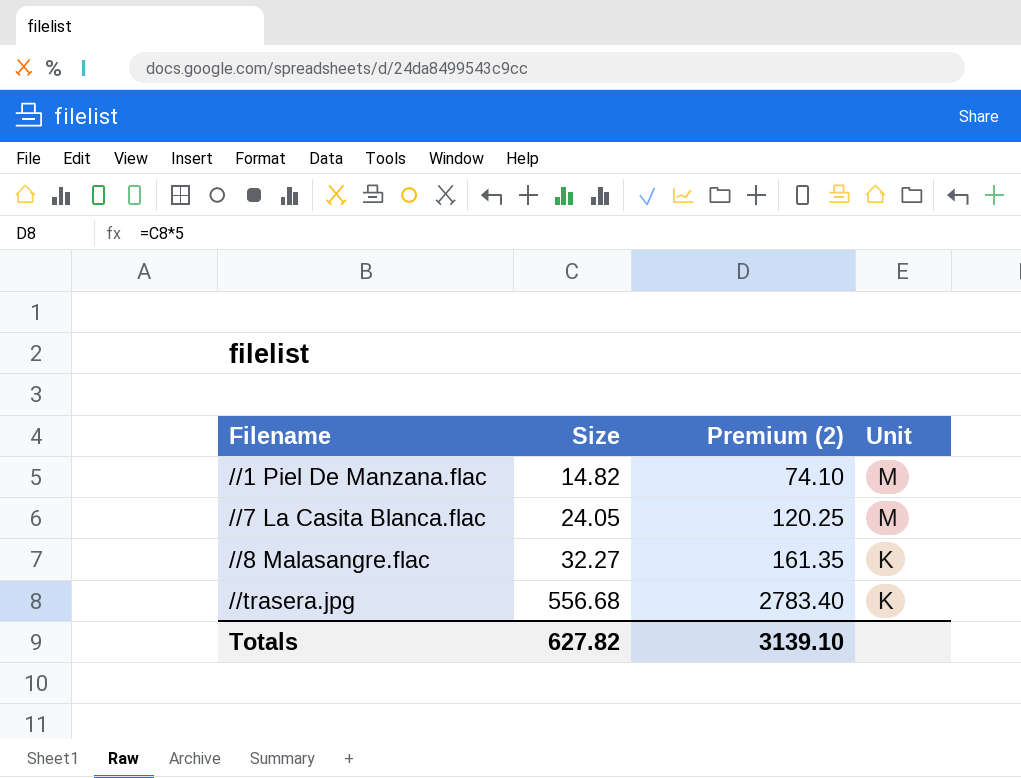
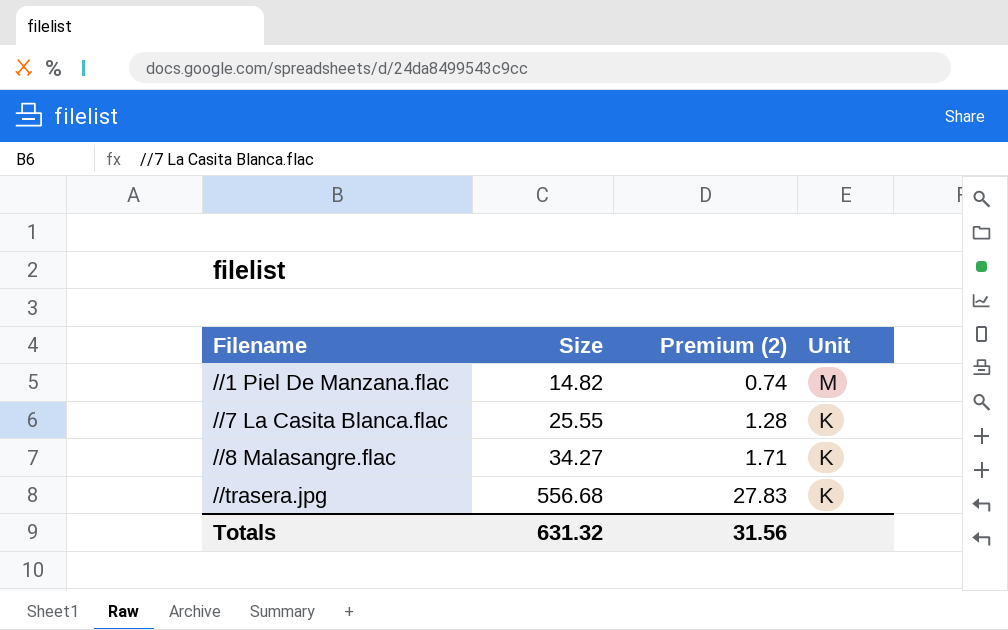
column Premium (2) | formula: [Size] * 5 -> [Size] * 0.05
//7 La Casita Blanca.flac | Size: 24.05 -> 25.55
//7 La Casita Blanca.flac | Unit: M -> K
//8 Malasangre.flac | Size: 32.27 -> 34.27
Totals | Size: 627.82 -> 631.32
Totals | Premium (2): 3139.10 -> 31.56

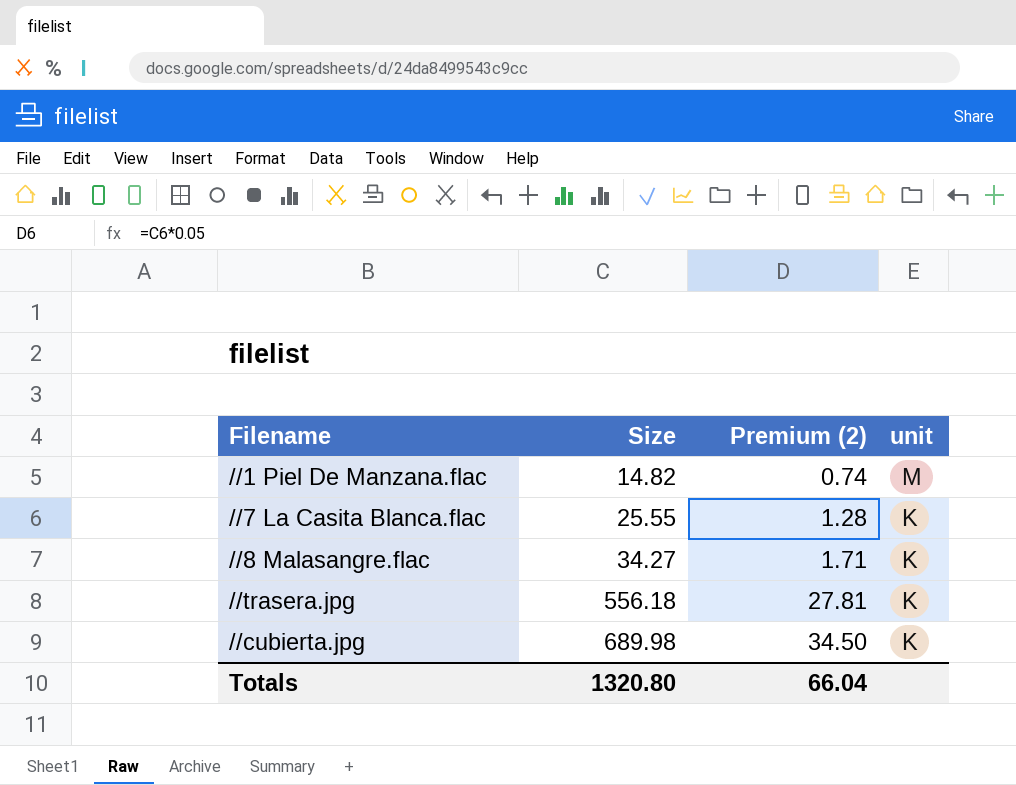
column name: Unit -> unit
//trasera.jpg | Size: 556.68 -> 556.18
//trasera.jpg | Premium (2): 27.83 -> 27.81
row //cubierta.jpg: none -> 689.98 | 34.50 | K
Totals | Size: 631.32 -> 1320.80
Totals | Premium (2): 31.56 -> 66.04

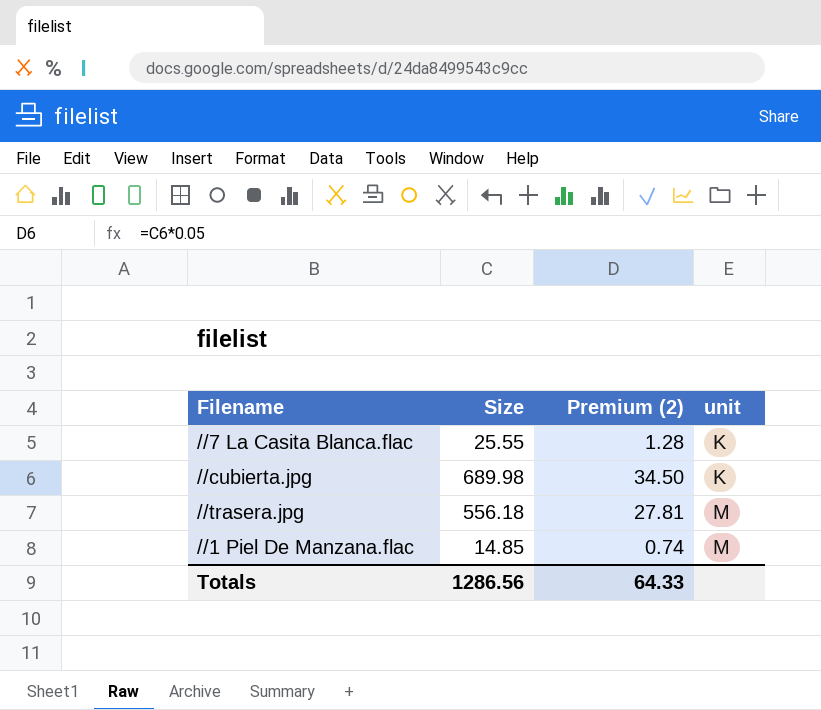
row order: Size ascending -> unit ascending
row //8 Malasangre.flac: 34.27 | 1.71 | K -> none
//trasera.jpg | unit: K -> M
//1 Piel De Manzana.flac | Size: 14.82 -> 14.85
Totals | Size: 1320.80 -> 1286.56
Totals | Premium (2): 66.04 -> 64.33

